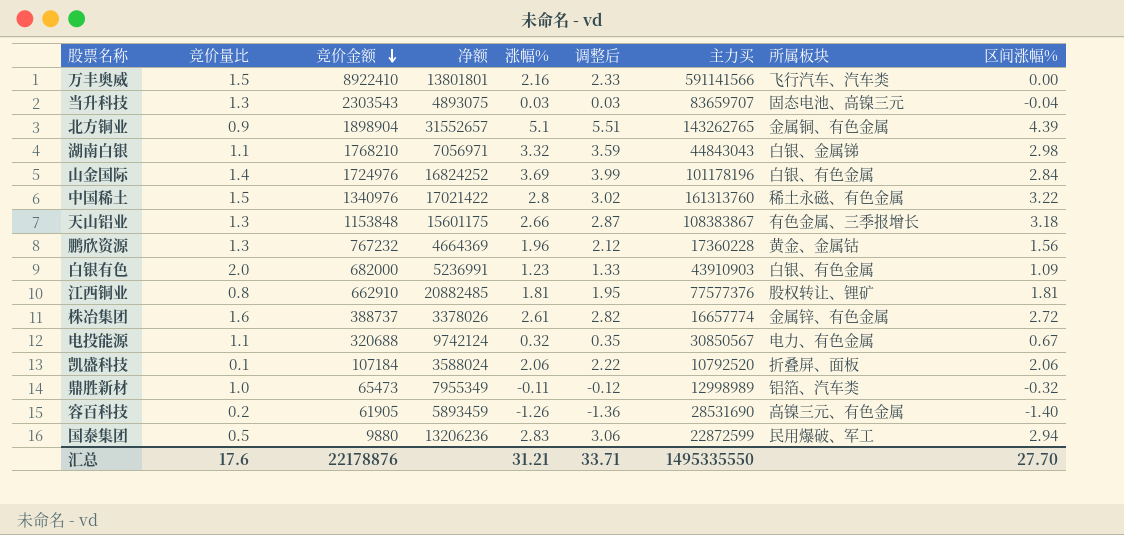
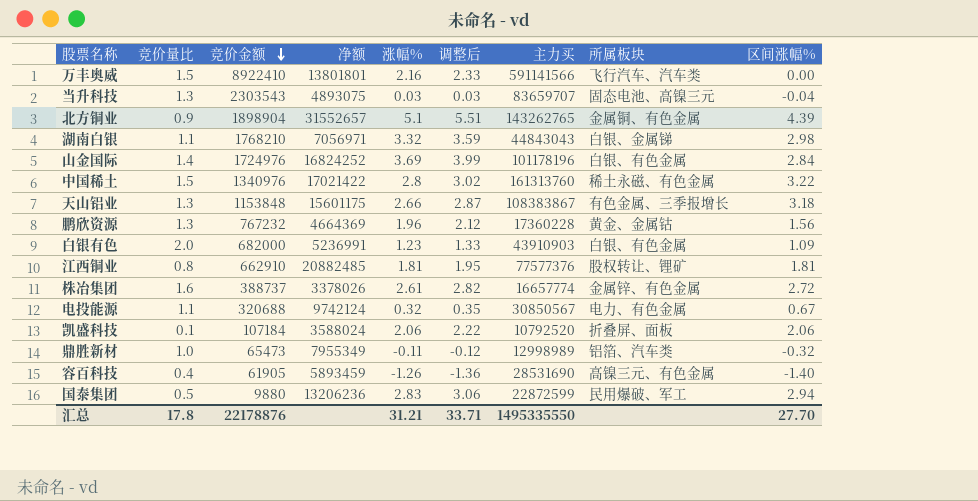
容百科技 | 竞价量比: 0.2 -> 0.4
汇总 | 竞价量比: 17.6 -> 17.8

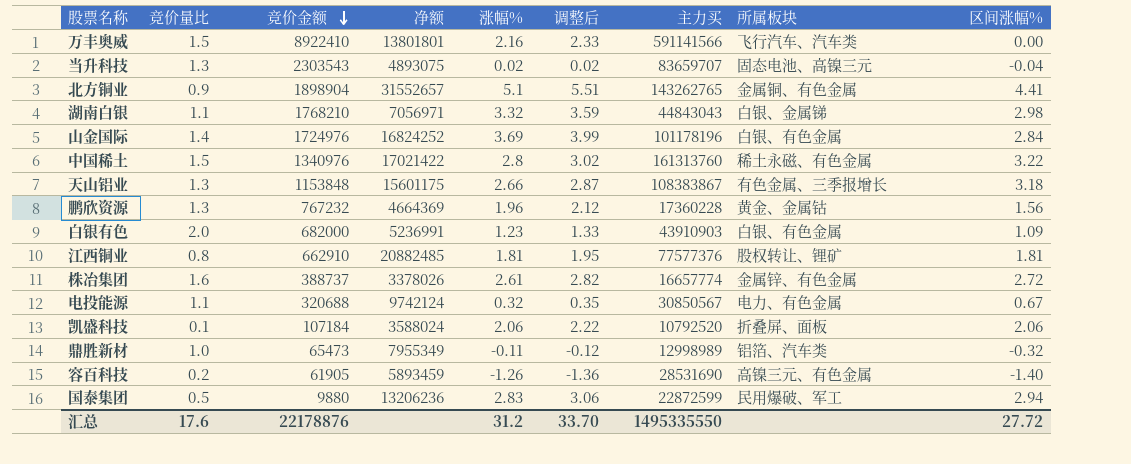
当升科技 | 涨幅%: 0.03 -> 0.02
当升科技 | 调整后: 0.03 -> 0.02
北方铜业 | 区间涨幅%: 4.39 -> 4.41
容百科技 | 竞价量比: 0.4 -> 0.2
汇总 | 竞价量比: 17.8 -> 17.6
汇总 | 涨幅%: 31.21 -> 31.2
汇总 | 调整后: 33.71 -> 33.70
汇总 | 区间涨幅%: 27.70 -> 27.72

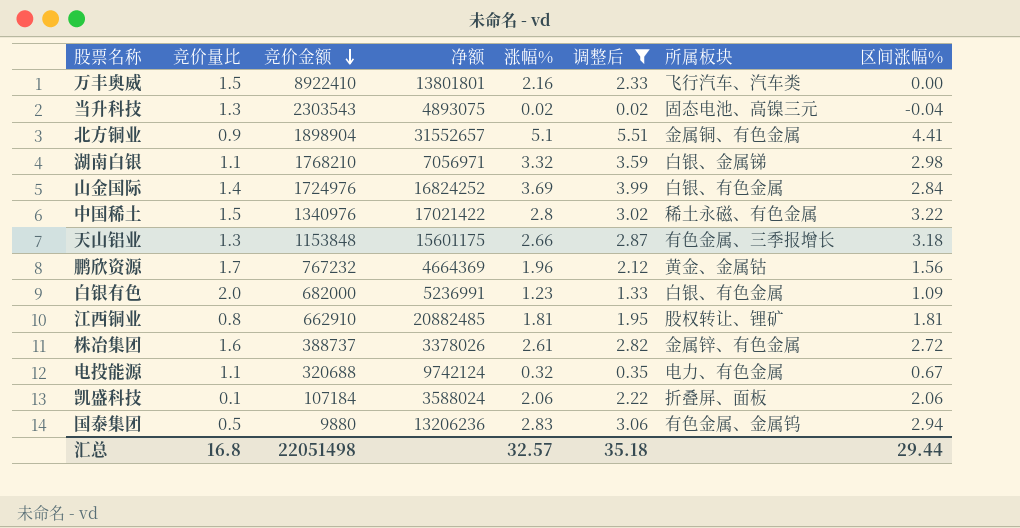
filter: none -> 调整后 >= 0.02
column 主力买 | position: 7 -> none
鹏欣资源 | 竞价量比: 1.3 -> 1.7
国泰集团 | 所属板块: 民用爆破、军工 -> 有色金属、金属钨
汇总 | 竞价量比: 17.6 -> 16.8
汇总 | 竞价金额: 22178876 -> 22051498
汇总 | 涨幅%: 31.2 -> 32.57
汇总 | 调整后: 33.70 -> 35.18
汇总 | 区间涨幅%: 27.72 -> 29.44

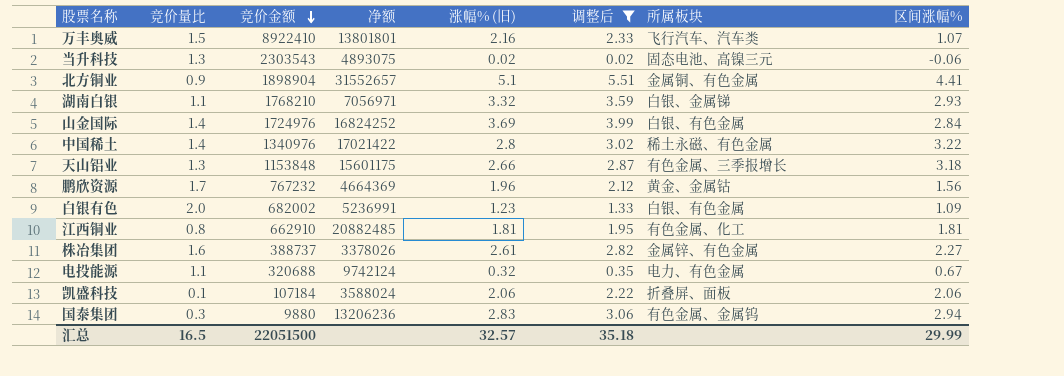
column name: 涨幅% -> 涨幅% (旧)
万丰奥威 | 区间涨幅%: 0.00 -> 1.07
当升科技 | 区间涨幅%: -0.04 -> -0.06
湖南白银 | 区间涨幅%: 2.98 -> 2.93
中国稀土 | 竞价量比: 1.5 -> 1.4
白银有色 | 竞价金额: 682000 -> 682002
江西铜业 | 所属板块: 股权转让、锂矿 -> 有色金属、化工
株冶集团 | 区间涨幅%: 2.72 -> 2.27
国泰集团 | 竞价量比: 0.5 -> 0.3
汇总 | 竞价量比: 16.8 -> 16.5
汇总 | 竞价金额: 22051498 -> 22051500
汇总 | 区间涨幅%: 29.44 -> 29.99

